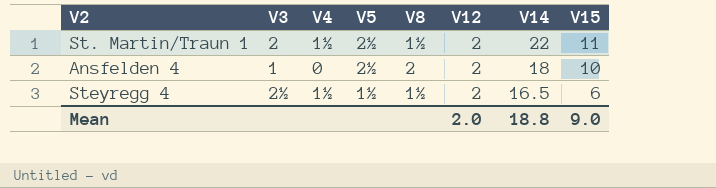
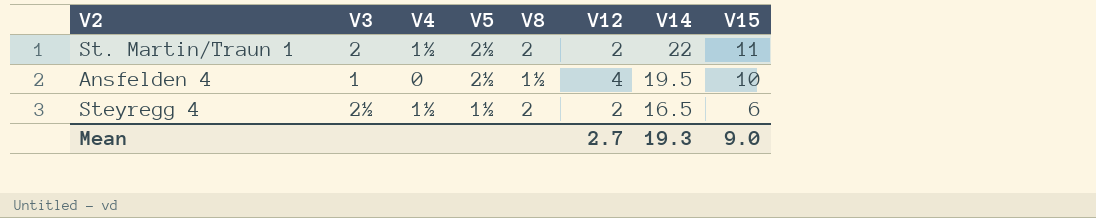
St. Martin/Traun 1 | V8: 1½ -> 2
Ansfelden 4 | V8: 2 -> 1½
Ansfelden 4 | V12: 2 -> 4
Ansfelden 4 | V14: 18 -> 19.5
Steyregg 4 | V8: 1½ -> 2
Mean | V12: 2.0 -> 2.7
Mean | V14: 18.8 -> 19.3

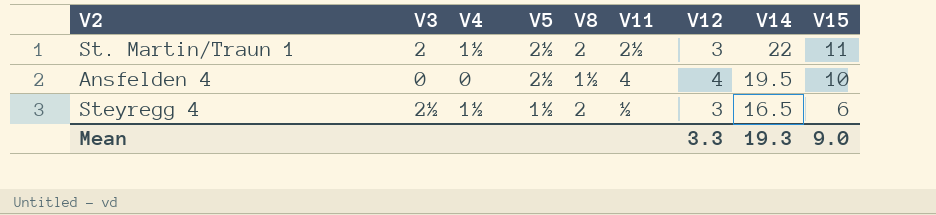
column V11 | position: none -> 6
St. Martin/Traun 1 | V12: 2 -> 3
Ansfelden 4 | V3: 1 -> 0
Steyregg 4 | V12: 2 -> 3
Mean | V12: 2.7 -> 3.3

